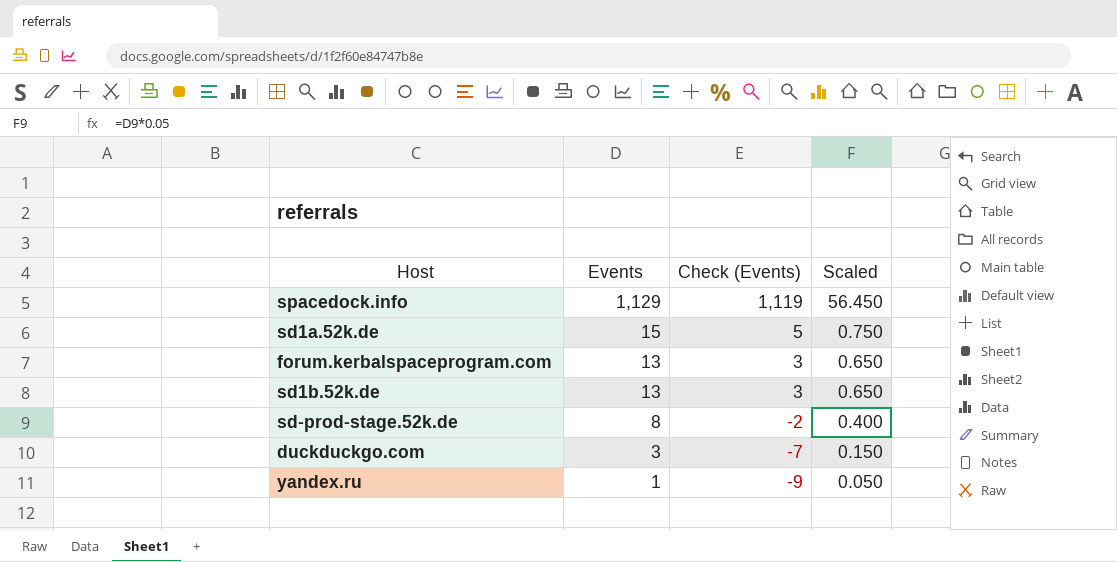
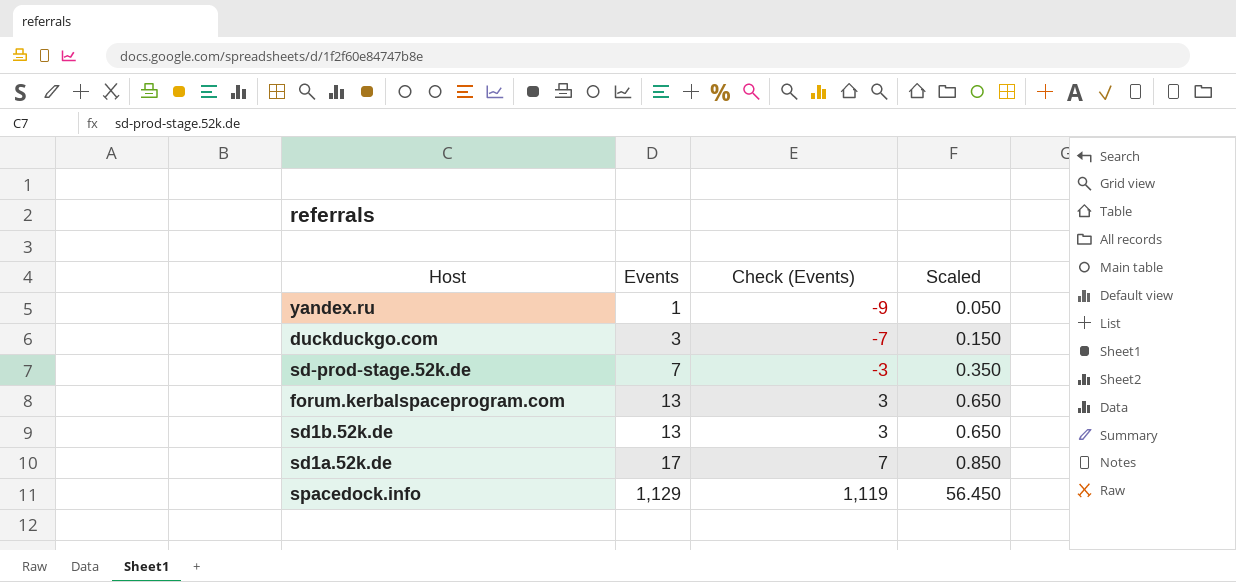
row order: Events descending -> Events ascending
sd-prod-stage.52k.de | Events: 8 -> 7
sd-prod-stage.52k.de | Check (Events): -2 -> -3
sd-prod-stage.52k.de | Scaled: 0.400 -> 0.350
sd1a.52k.de | Events: 15 -> 17
sd1a.52k.de | Check (Events): 5 -> 7
sd1a.52k.de | Scaled: 0.750 -> 0.850

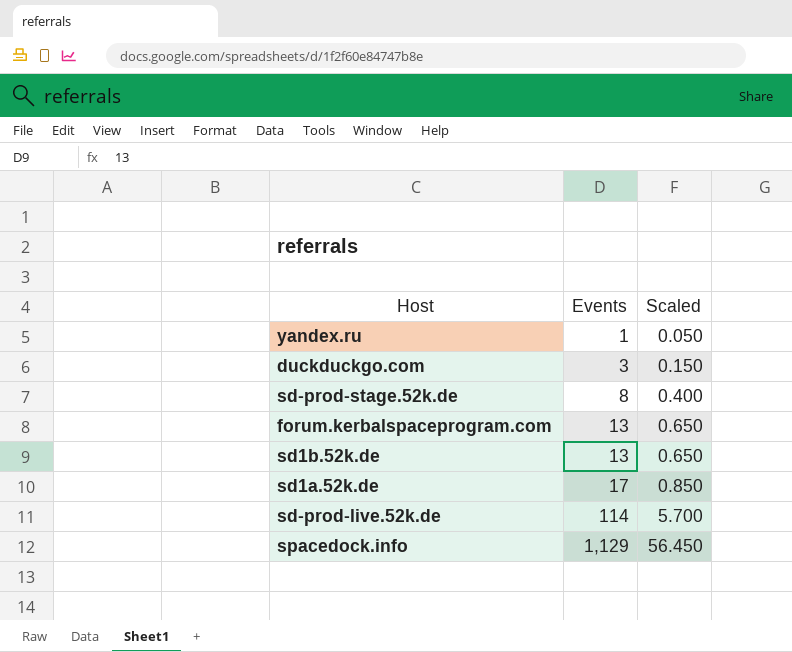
column Check (Events) | formula: [Events] - 10 -> none
sd-prod-stage.52k.de | Events: 7 -> 8
sd-prod-stage.52k.de | Scaled: 0.350 -> 0.400
row sd-prod-live.52k.de: none -> 114 | 5.700

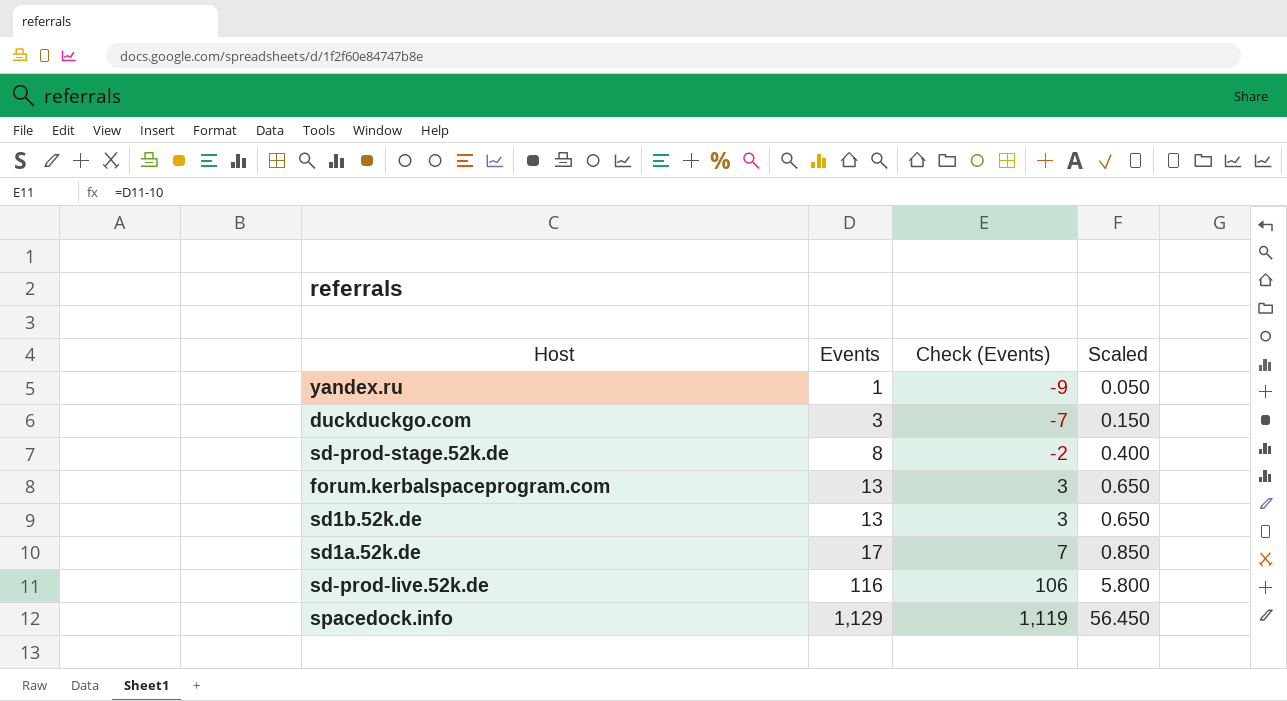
column Check (Events) | formula: none -> [Events] - 10
sd-prod-live.52k.de | Events: 114 -> 116
sd-prod-live.52k.de | Scaled: 5.700 -> 5.800

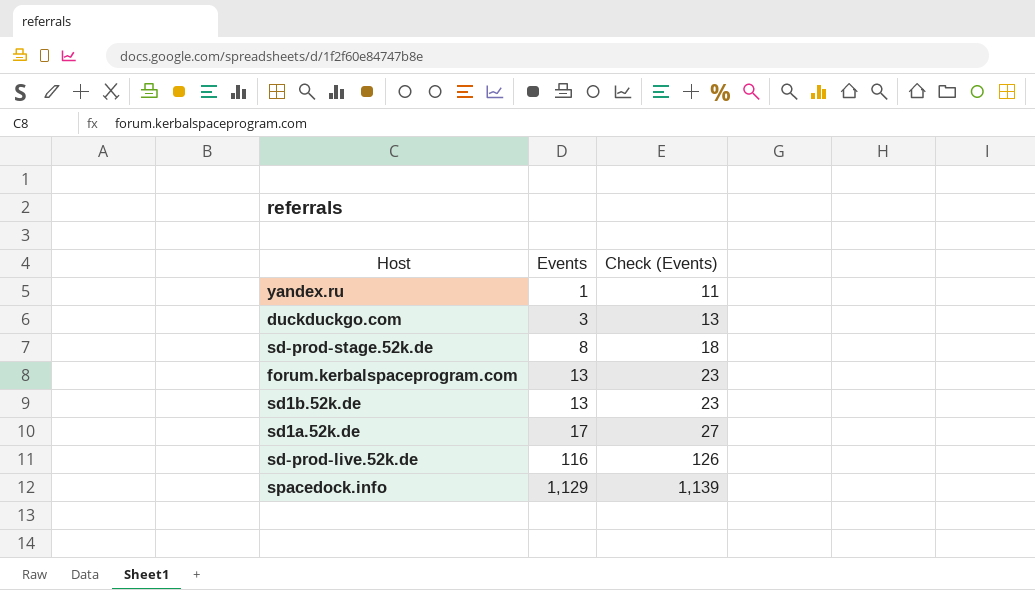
column Scaled | formula: [Events] * 0.05 -> none
column Check (Events) | formula: [Events] - 10 -> [Events] + 10

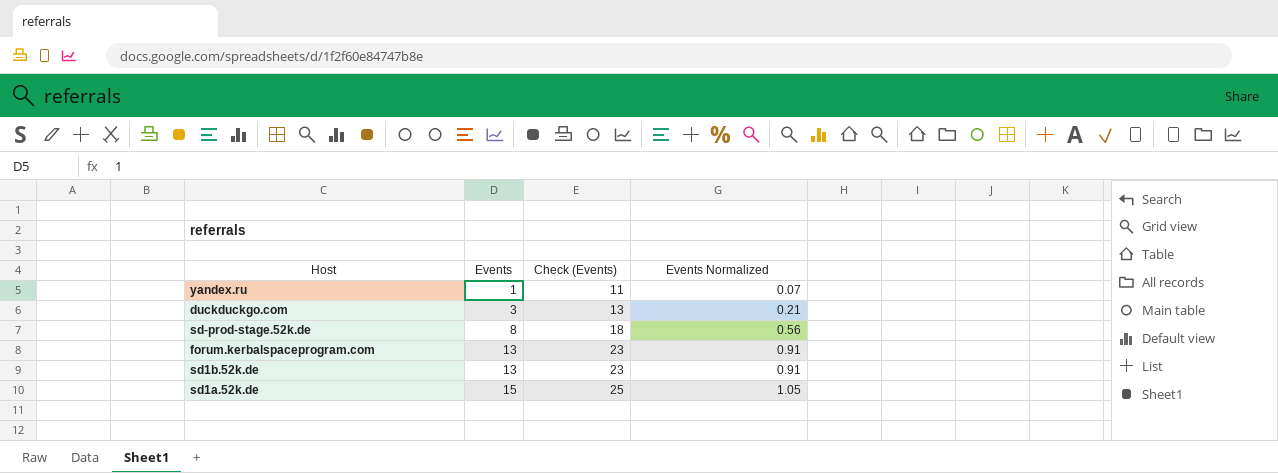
column Events Normalized | formula: none -> [Events] * 0.07
row sd-prod-live.52k.de: 116 | 126 -> none
row spacedock.info: 1,129 | 1,139 -> none
sd1a.52k.de | Events: 17 -> 15
sd1a.52k.de | Check (Events): 27 -> 25

